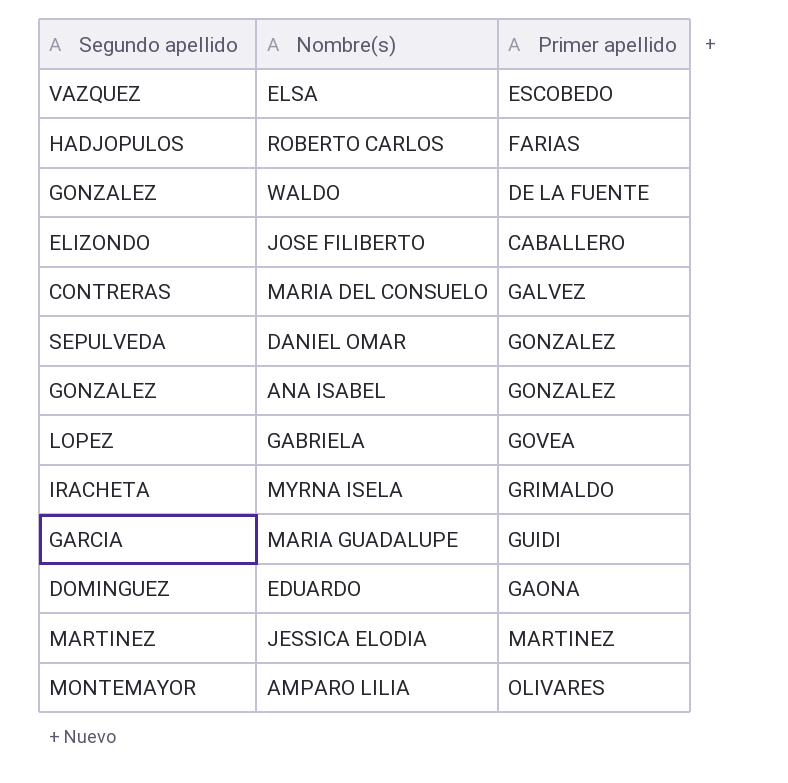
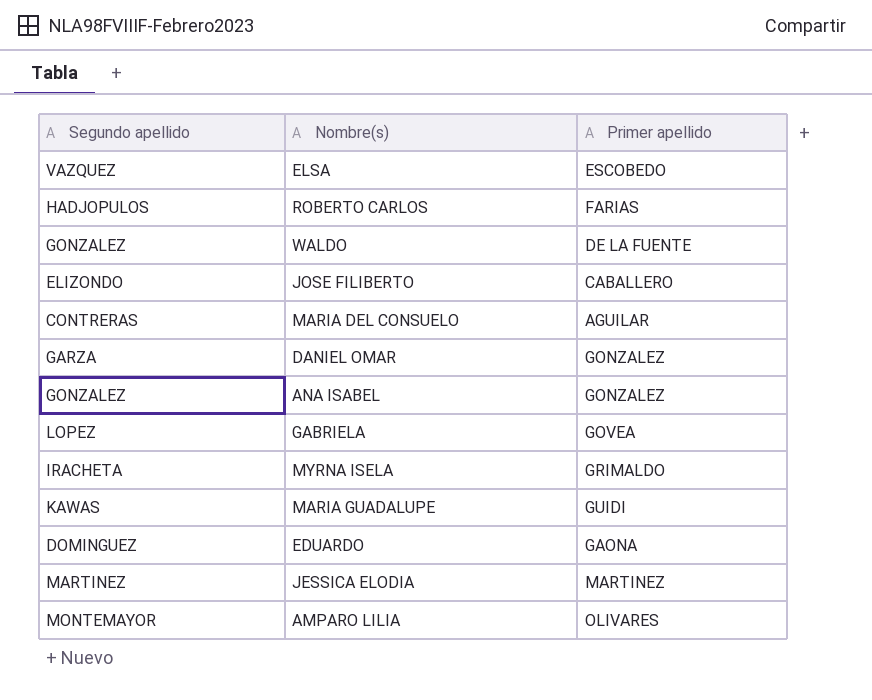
MARIA DEL CONSUELO | Primer apellido: GALVEZ -> AGUILAR
DANIEL OMAR | Segundo apellido: SEPULVEDA -> GARZA
MARIA GUADALUPE | Segundo apellido: GARCIA -> KAWAS

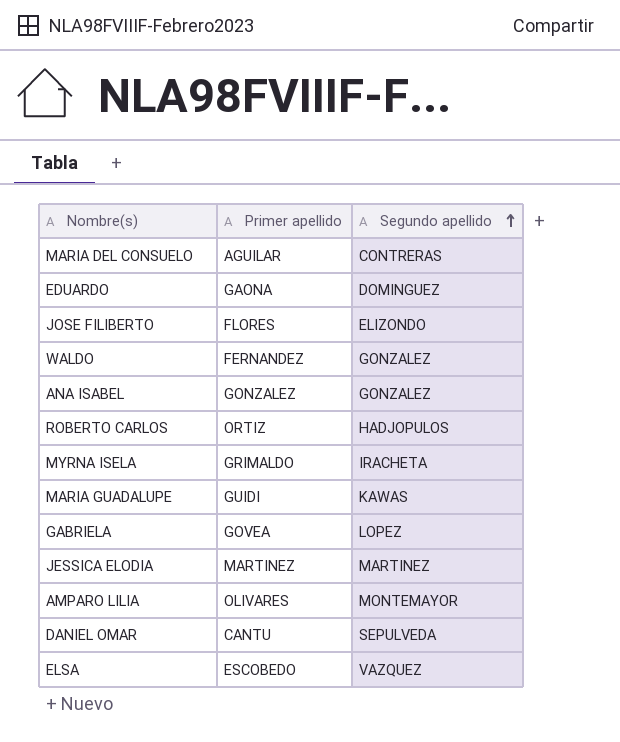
row order: none -> Segundo apellido ascending
column Segundo apellido | position: 1 -> 3
JOSE FILIBERTO | Primer apellido: CABALLERO -> FLORES
WALDO | Primer apellido: DE LA FUENTE -> FERNANDEZ
ROBERTO CARLOS | Primer apellido: FARIAS -> ORTIZ
DANIEL OMAR | Primer apellido: GONZALEZ -> CANTU
DANIEL OMAR | Segundo apellido: GARZA -> SEPULVEDA

